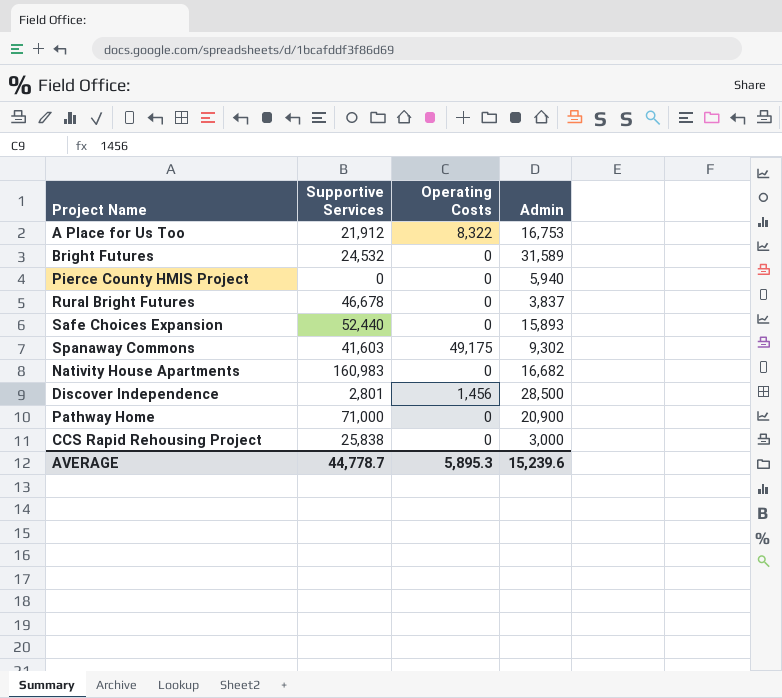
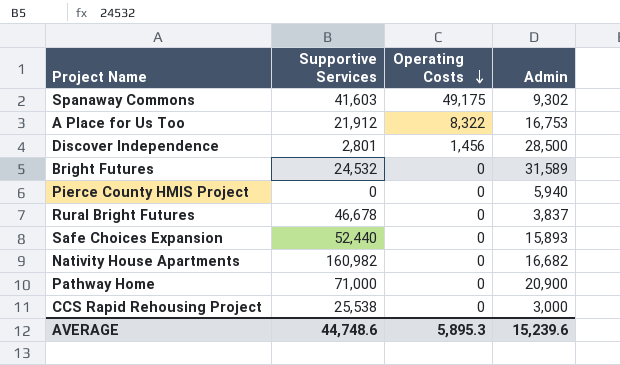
row order: none -> Operating Costs descending
Nativity House Apartments | Supportive Services: 160,983 -> 160,982
CCS Rapid Rehousing Project | Supportive Services: 25,838 -> 25,538
AVERAGE | Supportive Services: 44,778.7 -> 44,748.6

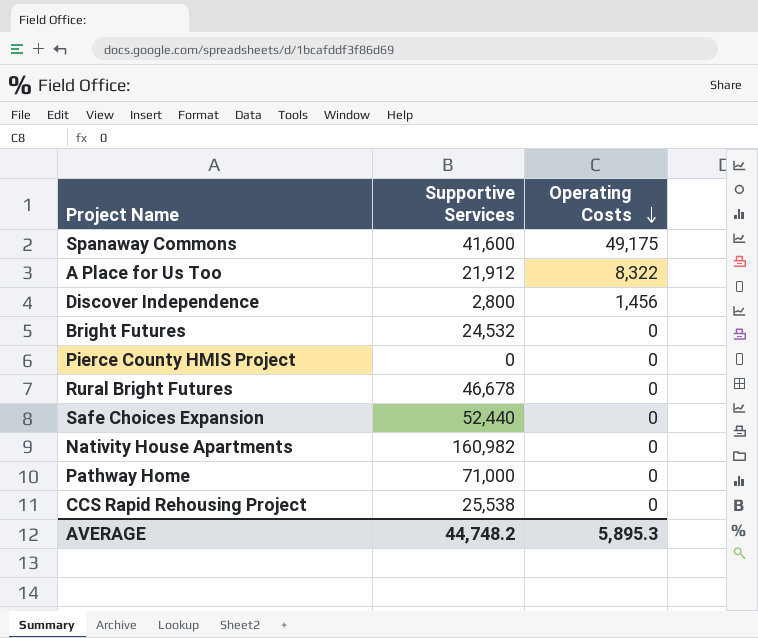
column Admin | position: 4 -> none
Spanaway Commons | Supportive Services: 41,603 -> 41,600
Discover Independence | Supportive Services: 2,801 -> 2,800
AVERAGE | Supportive Services: 44,748.6 -> 44,748.2

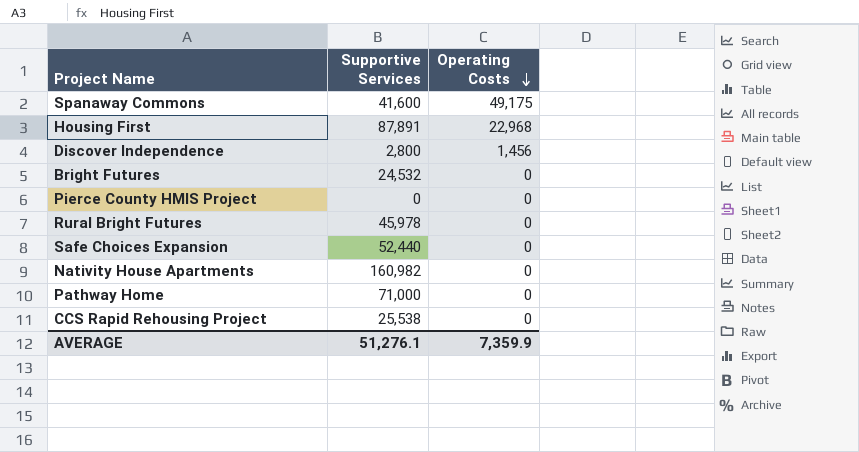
row A Place for Us Too: 21,912 | 8,322 -> none
row Housing First: none -> 87,891 | 22,968
Rural Bright Futures | Supportive Services: 46,678 -> 45,978
AVERAGE | Supportive Services: 44,748.2 -> 51,276.1
AVERAGE | Operating Costs: 5,895.3 -> 7,359.9

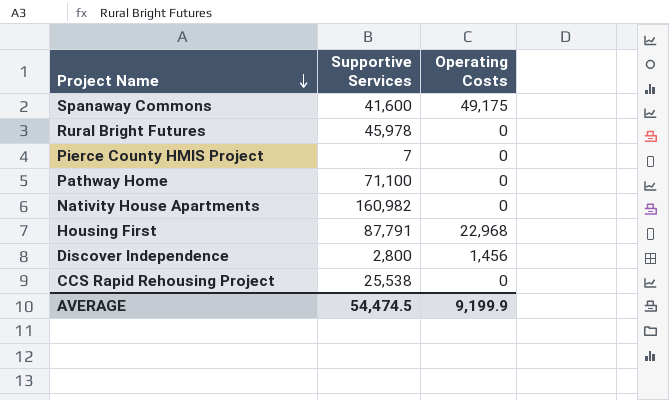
row order: Operating Costs descending -> Project Name descending
row Bright Futures: 24,532 | 0 -> none
row Safe Choices Expansion: 52,440 | 0 -> none
Pierce County HMIS Project | Supportive Services: 0 -> 7
Pathway Home | Supportive Services: 71,000 -> 71,100
Housing First | Supportive Services: 87,891 -> 87,791
AVERAGE | Supportive Services: 51,276.1 -> 54,474.5
AVERAGE | Operating Costs: 7,359.9 -> 9,199.9

